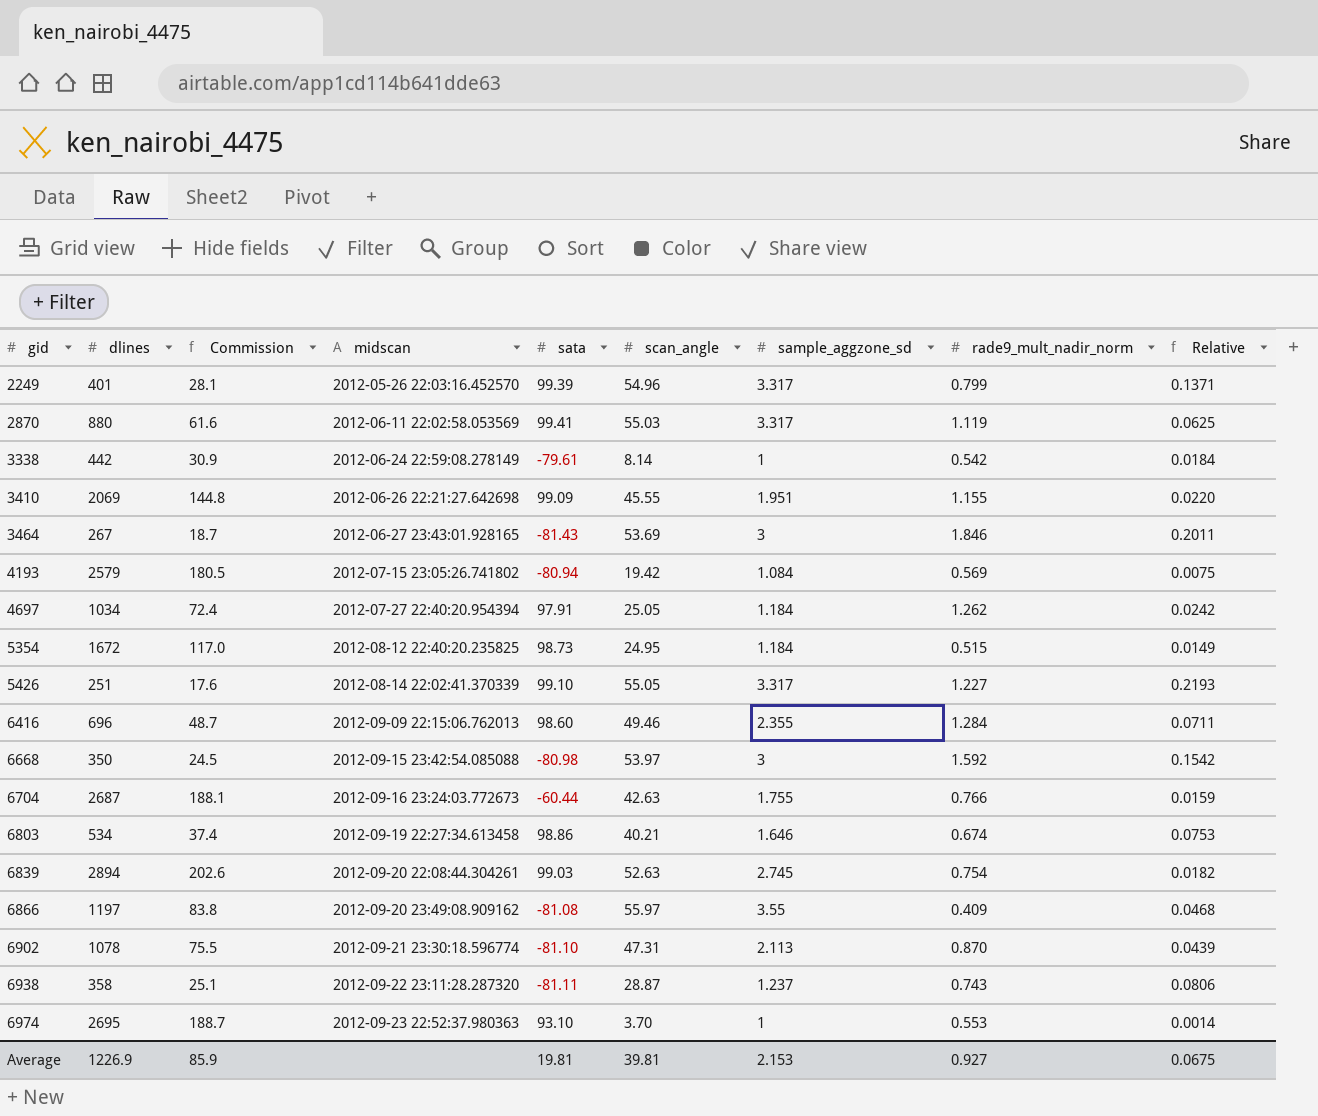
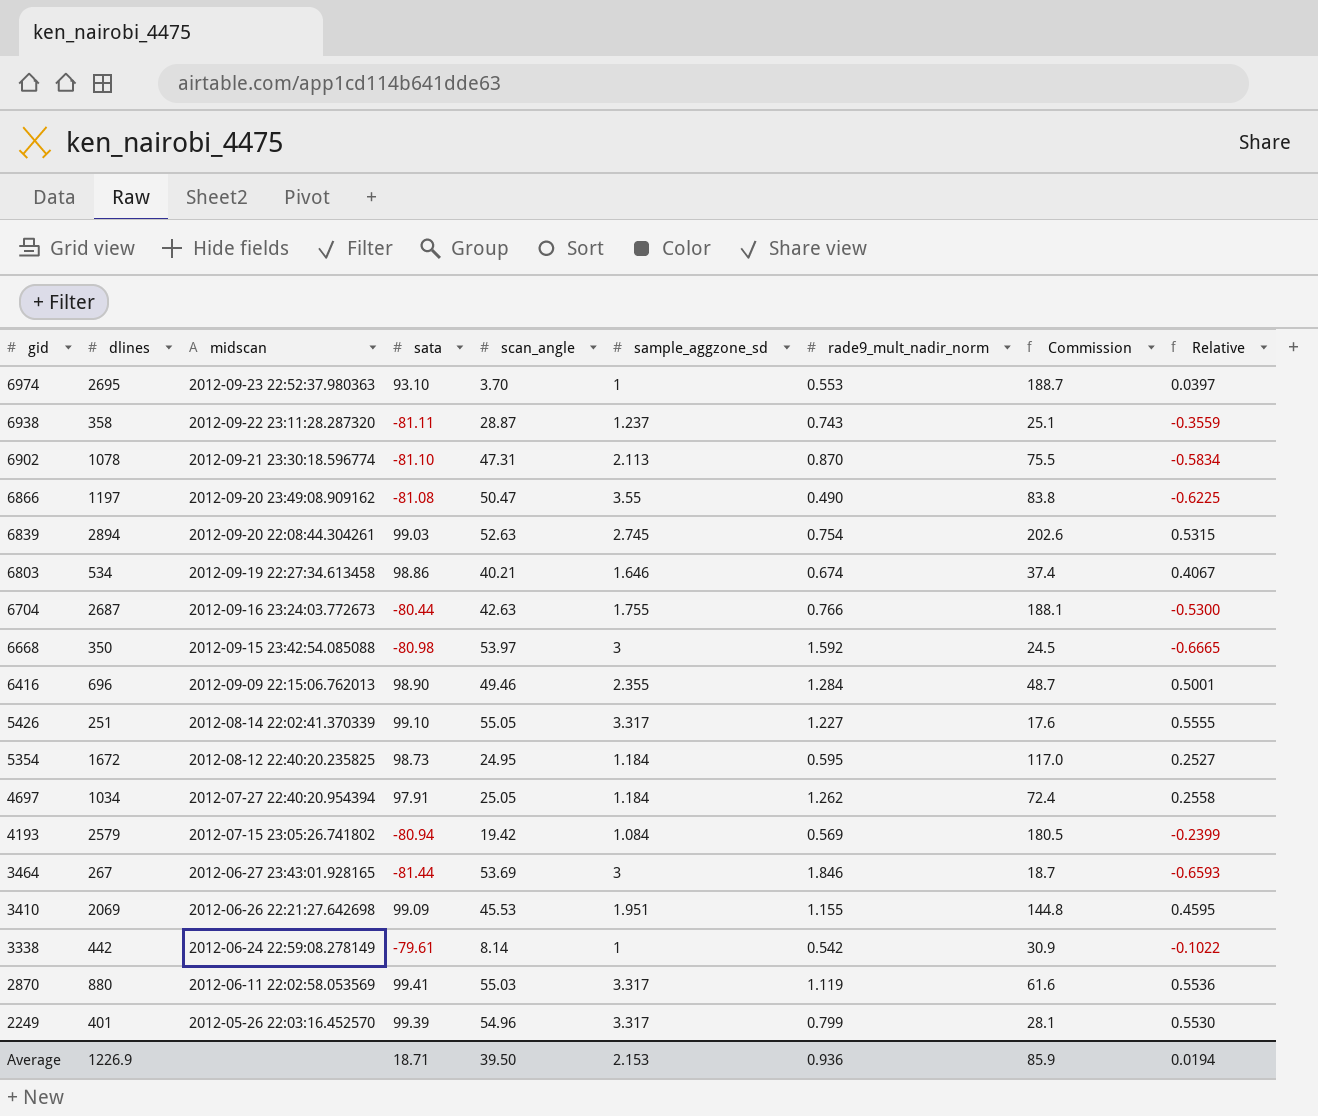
row order: gid ascending -> gid descending
column Commission | position: 3 -> 8
column Relative | formula: [scan_angle] / [dlines] -> [scan_angle] / [sata]
6866 | scan_angle: 55.97 -> 50.47
6866 | rade9_mult_nadir_norm: 0.409 -> 0.490
6704 | sata: -60.44 -> -80.44
6416 | sata: 98.60 -> 98.90
5354 | rade9_mult_nadir_norm: 0.515 -> 0.595
3464 | sata: -81.43 -> -81.44
3410 | scan_angle: 45.55 -> 45.53
Average | sata: 19.81 -> 18.71
Average | scan_angle: 39.81 -> 39.50
Average | rade9_mult_nadir_norm: 0.927 -> 0.936
Average | Relative: 0.0675 -> 0.0194

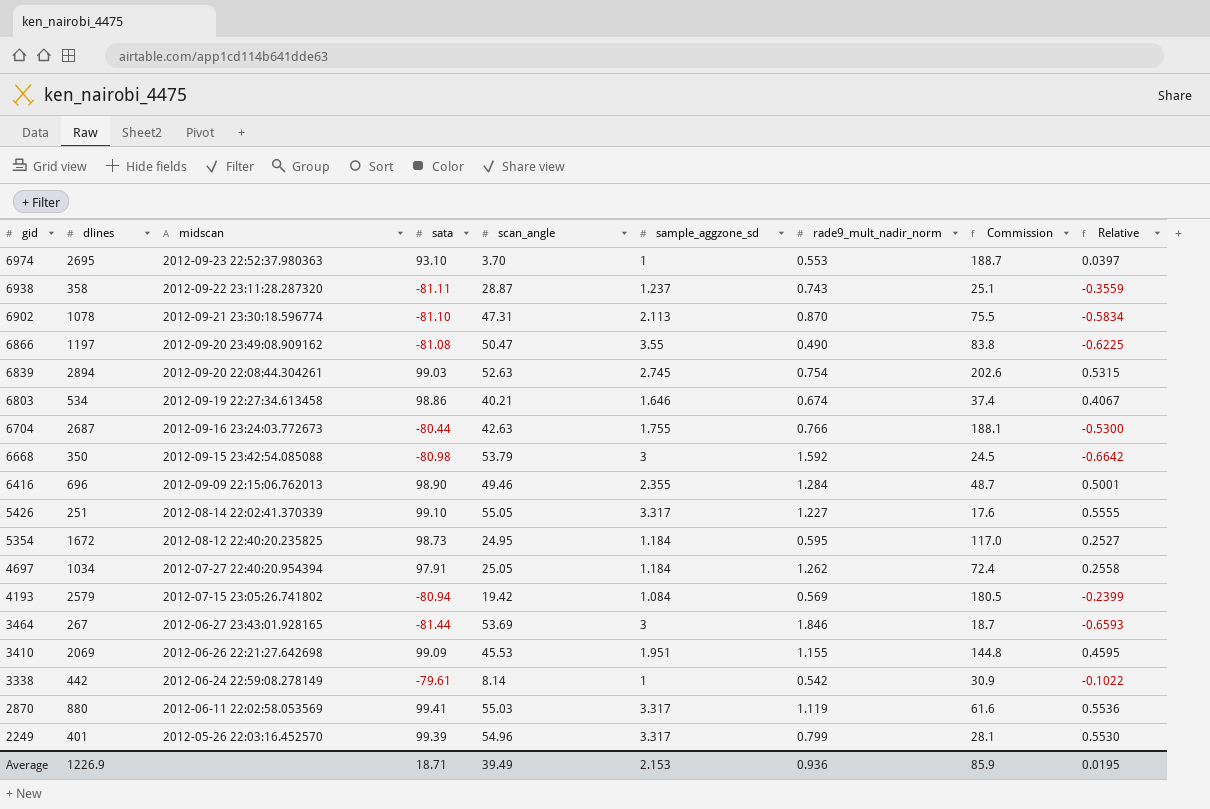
6668 | scan_angle: 53.97 -> 53.79
6668 | Relative: -0.6665 -> -0.6642
Average | scan_angle: 39.50 -> 39.49
Average | Relative: 0.0194 -> 0.0195

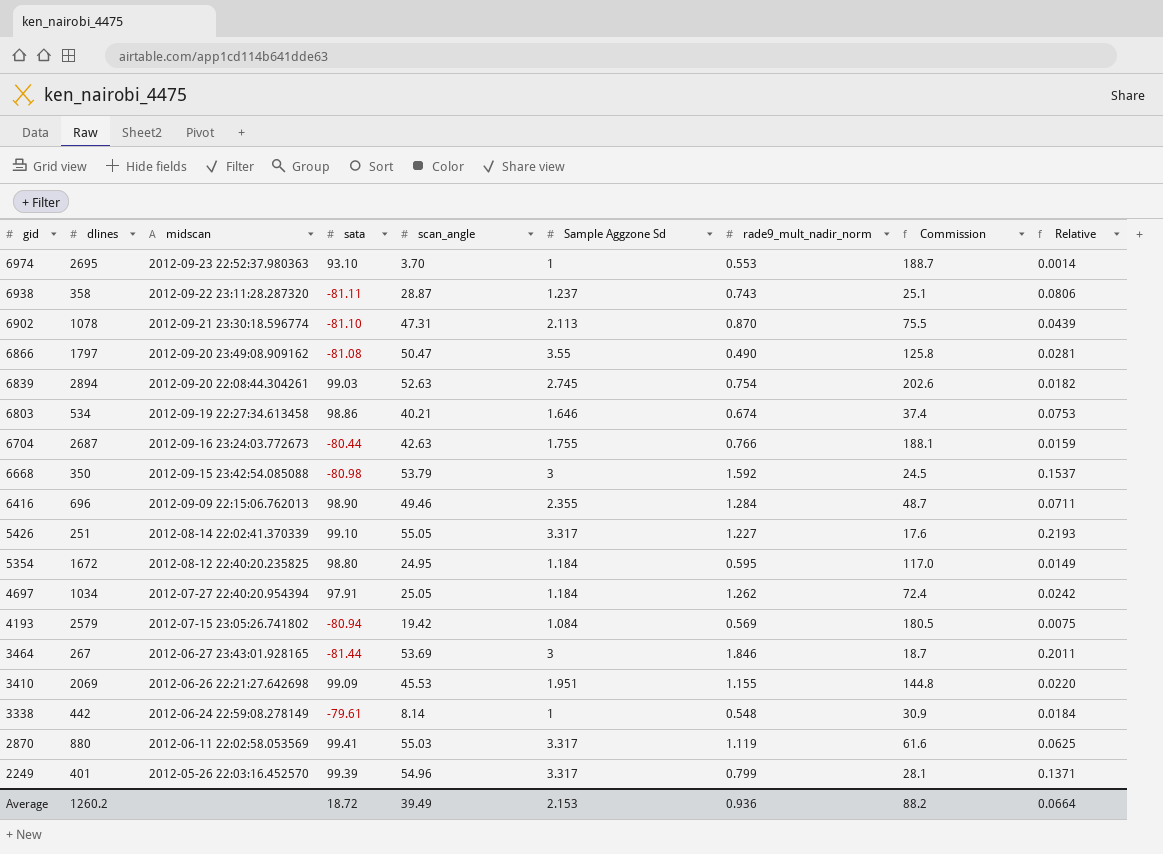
column name: sample_aggzone_sd -> Sample Aggzone Sd
column Relative | formula: [scan_angle] / [sata] -> [scan_angle] / [dlines]
6866 | dlines: 1197 -> 1797
6866 | Commission: 83.8 -> 125.8
5354 | sata: 98.73 -> 98.80
3338 | rade9_mult_nadir_norm: 0.542 -> 0.548
Average | dlines: 1226.9 -> 1260.2
Average | sata: 18.71 -> 18.72
Average | Commission: 85.9 -> 88.2
Average | Relative: 0.0195 -> 0.0664

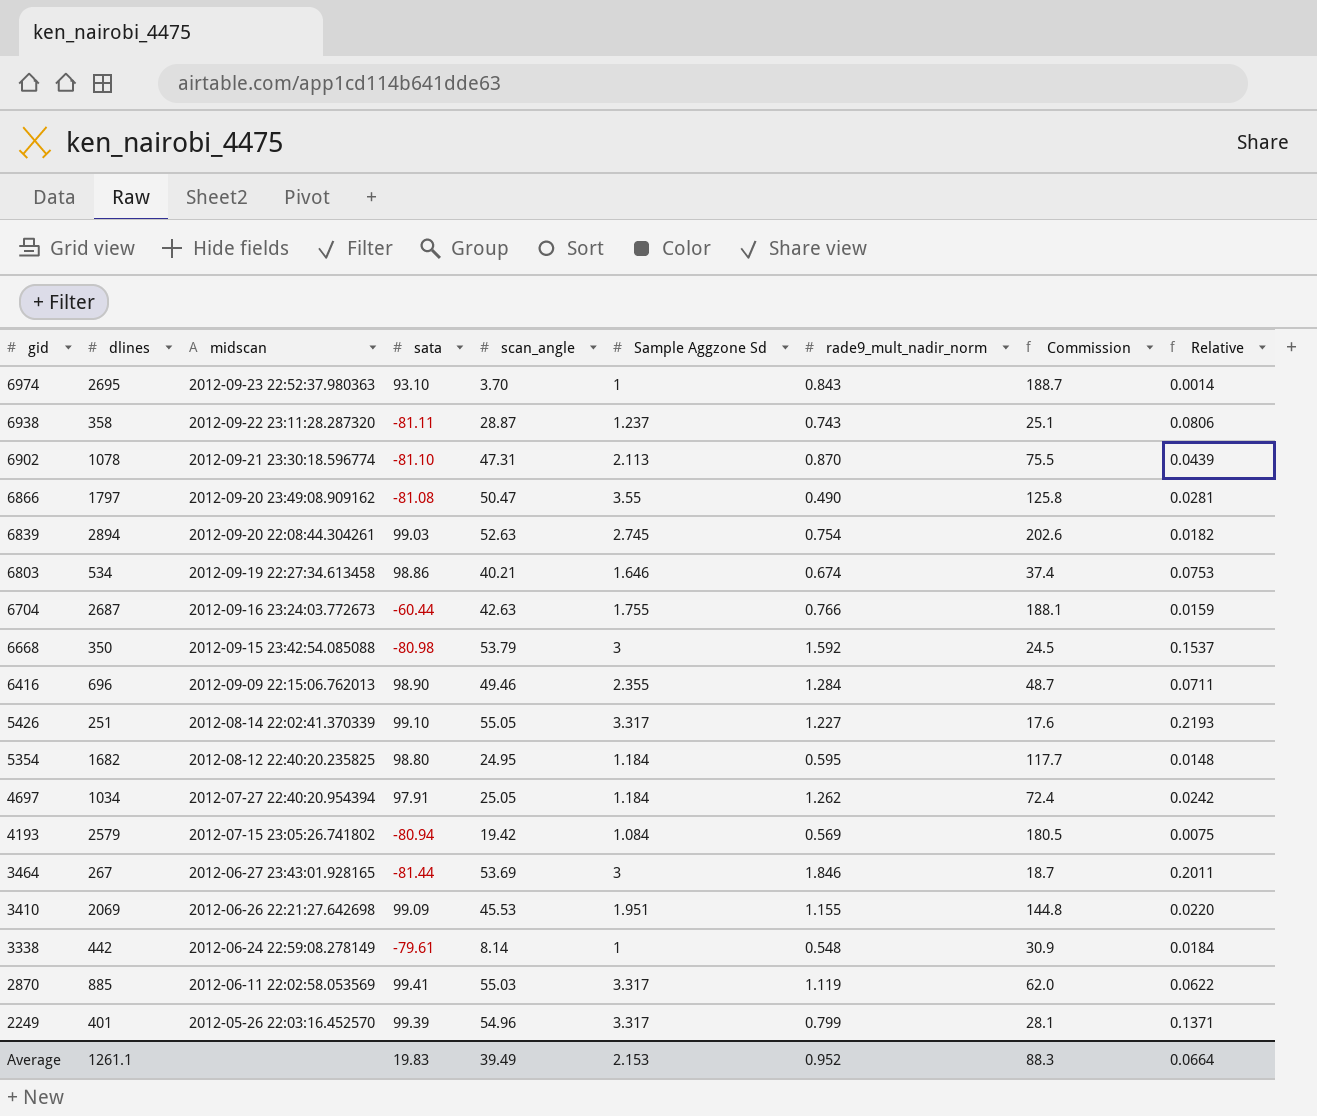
6974 | rade9_mult_nadir_norm: 0.553 -> 0.843
6704 | sata: -80.44 -> -60.44
5354 | dlines: 1672 -> 1682
5354 | Commission: 117.0 -> 117.7
5354 | Relative: 0.0149 -> 0.0148
2870 | dlines: 880 -> 885
2870 | Commission: 61.6 -> 62.0
2870 | Relative: 0.0625 -> 0.0622
Average | dlines: 1260.2 -> 1261.1
Average | sata: 18.72 -> 19.83
Average | rade9_mult_nadir_norm: 0.936 -> 0.952
Average | Commission: 88.2 -> 88.3

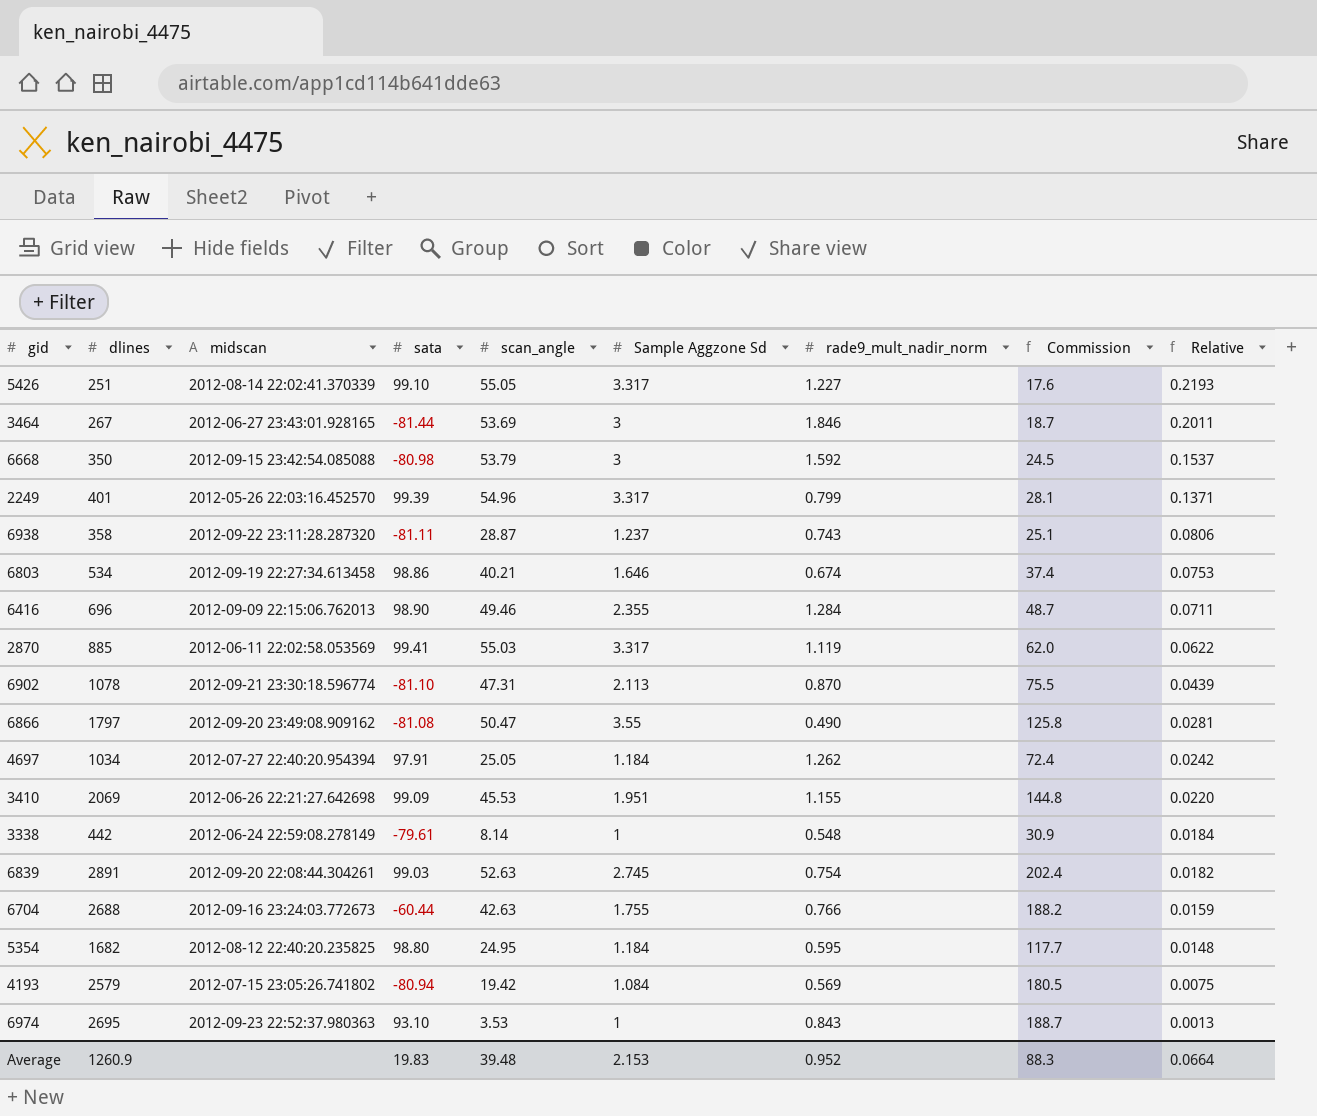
row order: gid descending -> Relative descending
6839 | dlines: 2894 -> 2891
6839 | Commission: 202.6 -> 202.4
6704 | dlines: 2687 -> 2688
6704 | Commission: 188.1 -> 188.2
6974 | scan_angle: 3.70 -> 3.53
6974 | Relative: 0.0014 -> 0.0013
Average | dlines: 1261.1 -> 1260.9
Average | scan_angle: 39.49 -> 39.48

